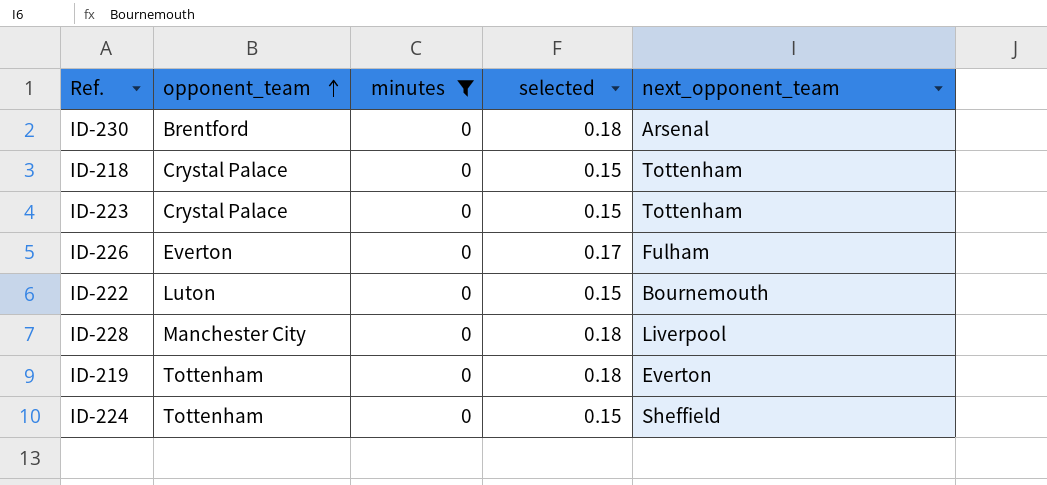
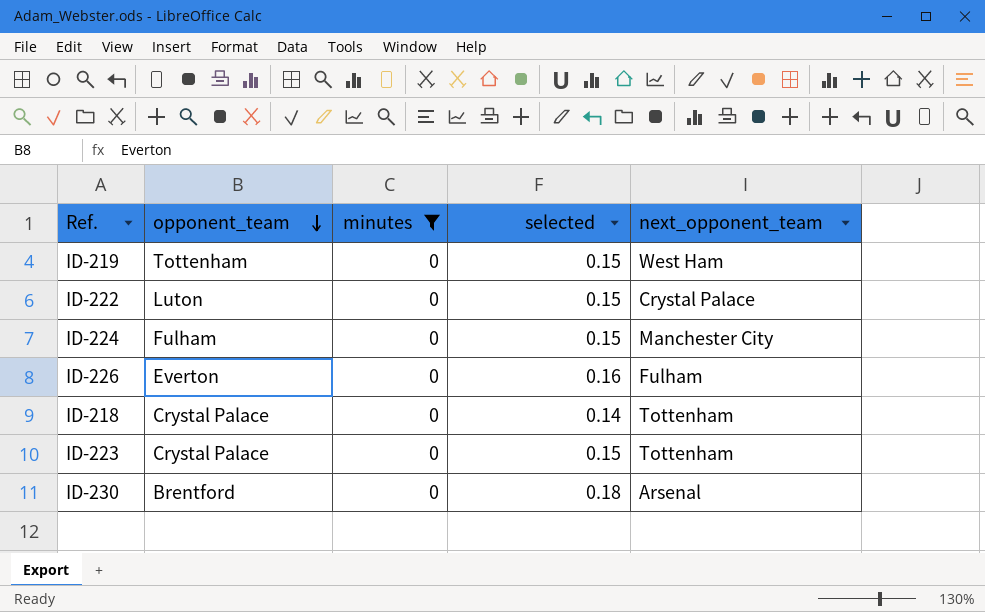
row order: opponent_team ascending -> opponent_team descending
row ID-228: Manchester City | 0 | 0.18 | Liverpool -> none
ID-219 | selected: 0.18 -> 0.15
ID-219 | next_opponent_team: Everton -> West Ham
ID-222 | next_opponent_team: Bournemouth -> Crystal Palace
ID-224 | opponent_team: Tottenham -> Fulham
ID-224 | next_opponent_team: Sheffield -> Manchester City
ID-226 | selected: 0.17 -> 0.16
ID-218 | selected: 0.15 -> 0.14

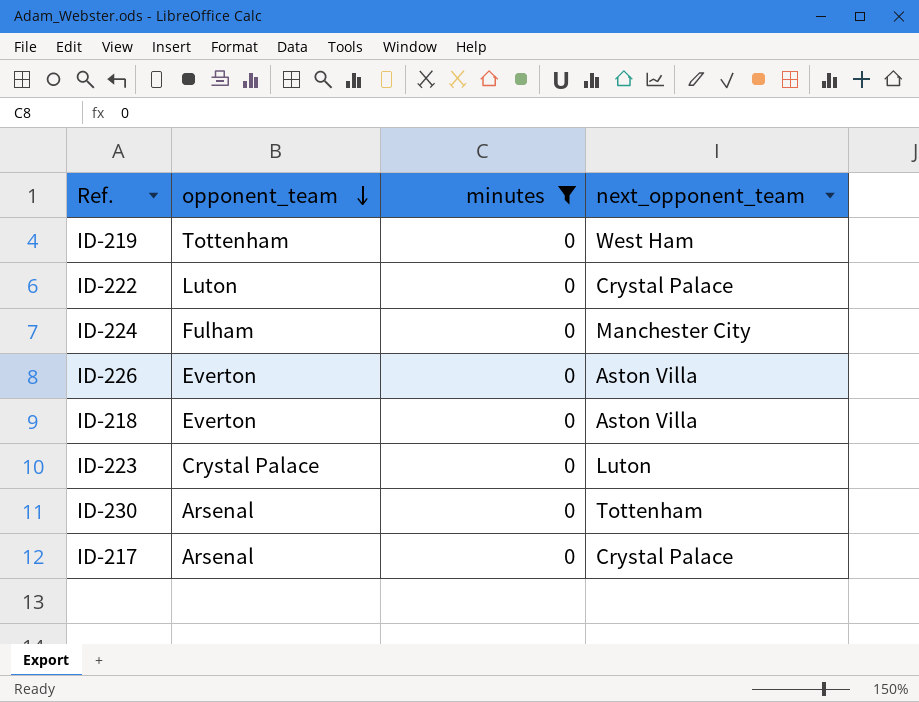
column selected | position: 4 -> none
ID-226 | next_opponent_team: Fulham -> Aston Villa
ID-218 | opponent_team: Crystal Palace -> Everton
ID-218 | next_opponent_team: Tottenham -> Aston Villa
ID-223 | next_opponent_team: Tottenham -> Luton
ID-230 | opponent_team: Brentford -> Arsenal
ID-230 | next_opponent_team: Arsenal -> Tottenham
row ID-217: none -> Arsenal | 0 | Crystal Palace

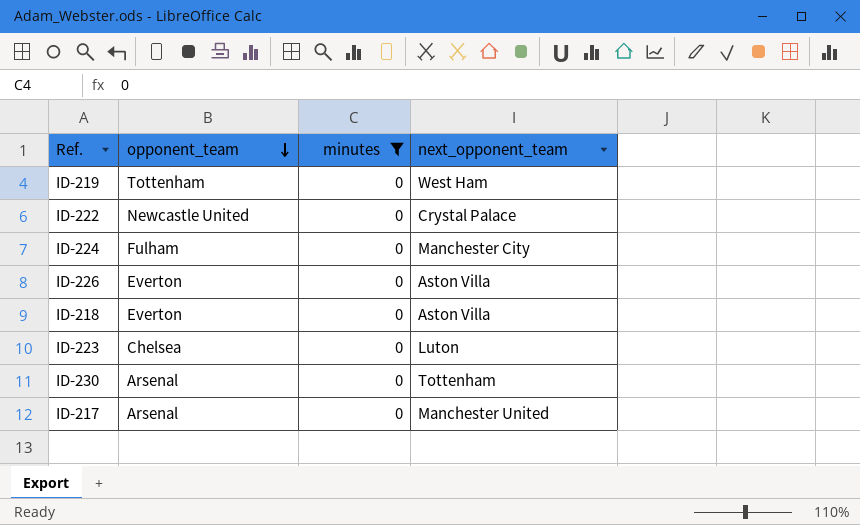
ID-222 | opponent_team: Luton -> Newcastle United
ID-223 | opponent_team: Crystal Palace -> Chelsea
ID-217 | next_opponent_team: Crystal Palace -> Manchester United

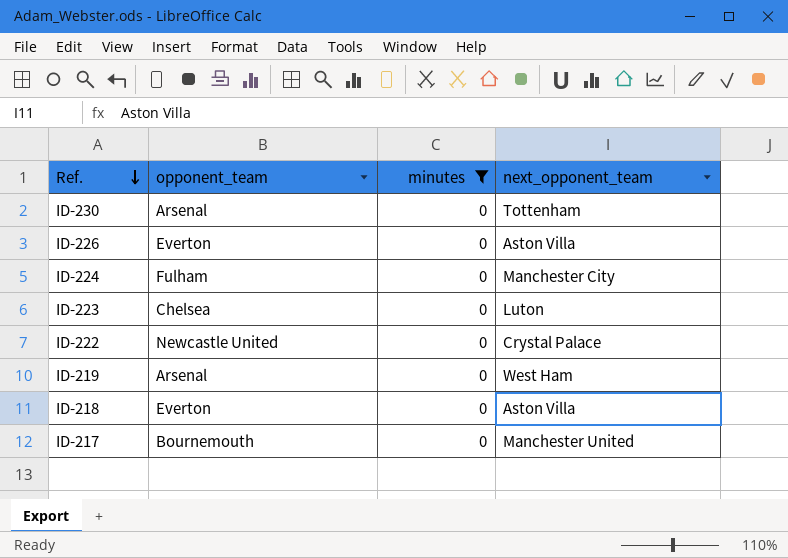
row order: opponent_team descending -> Ref. descending
ID-219 | opponent_team: Tottenham -> Arsenal
ID-217 | opponent_team: Arsenal -> Bournemouth

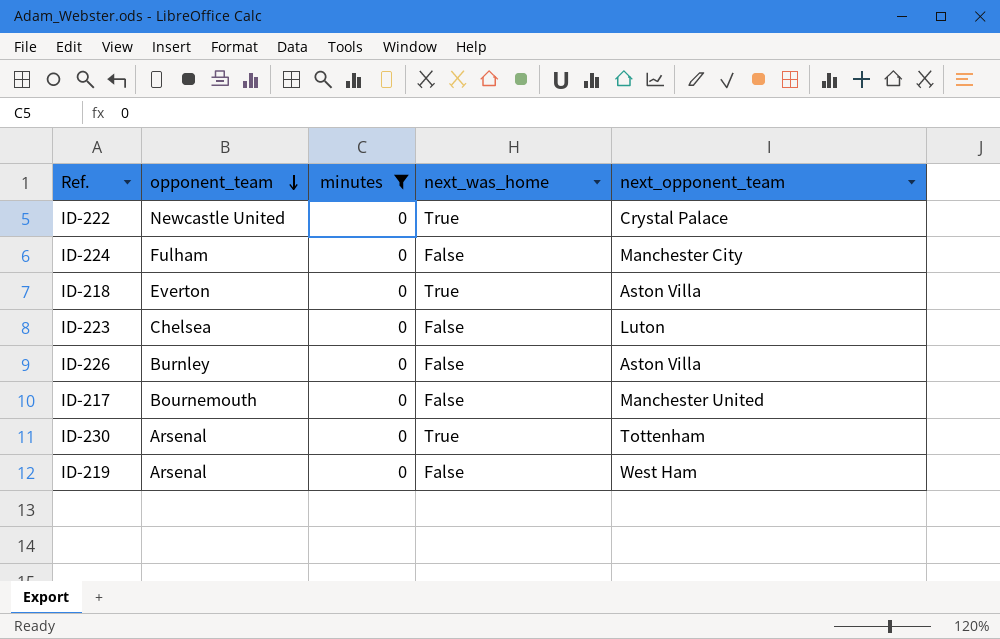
row order: Ref. descending -> opponent_team descending
column next_was_home | position: none -> 4
ID-226 | opponent_team: Everton -> Burnley

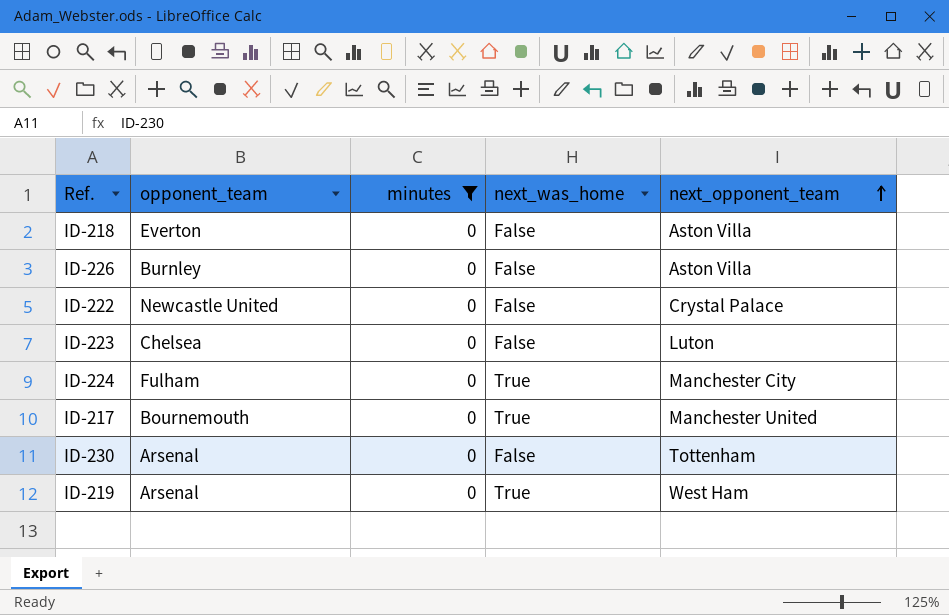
row order: opponent_team descending -> next_opponent_team ascending
ID-218 | next_was_home: True -> False
ID-222 | next_was_home: True -> False
ID-224 | next_was_home: False -> True
ID-217 | next_was_home: False -> True
ID-230 | next_was_home: True -> False
ID-219 | next_was_home: False -> True

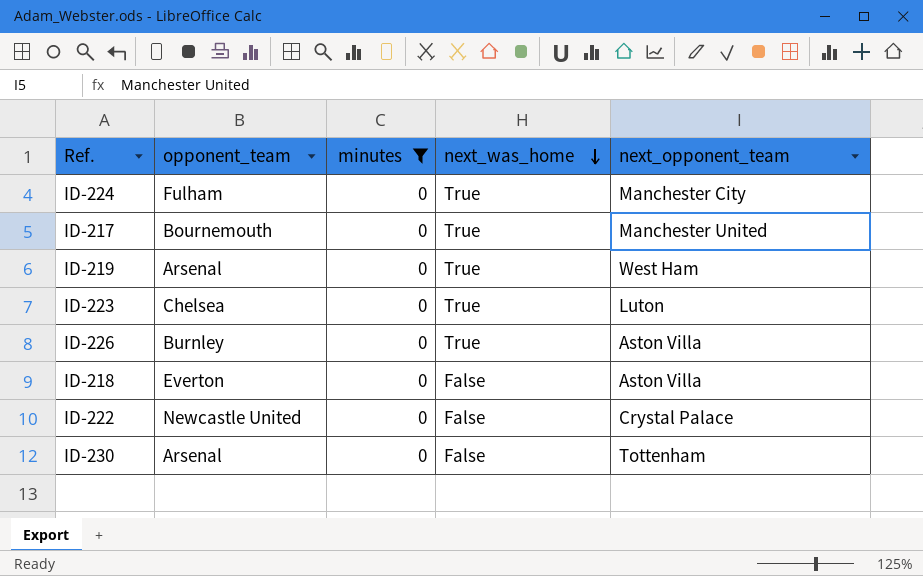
row order: next_opponent_team ascending -> next_was_home descending
ID-223 | next_was_home: False -> True
ID-226 | next_was_home: False -> True

